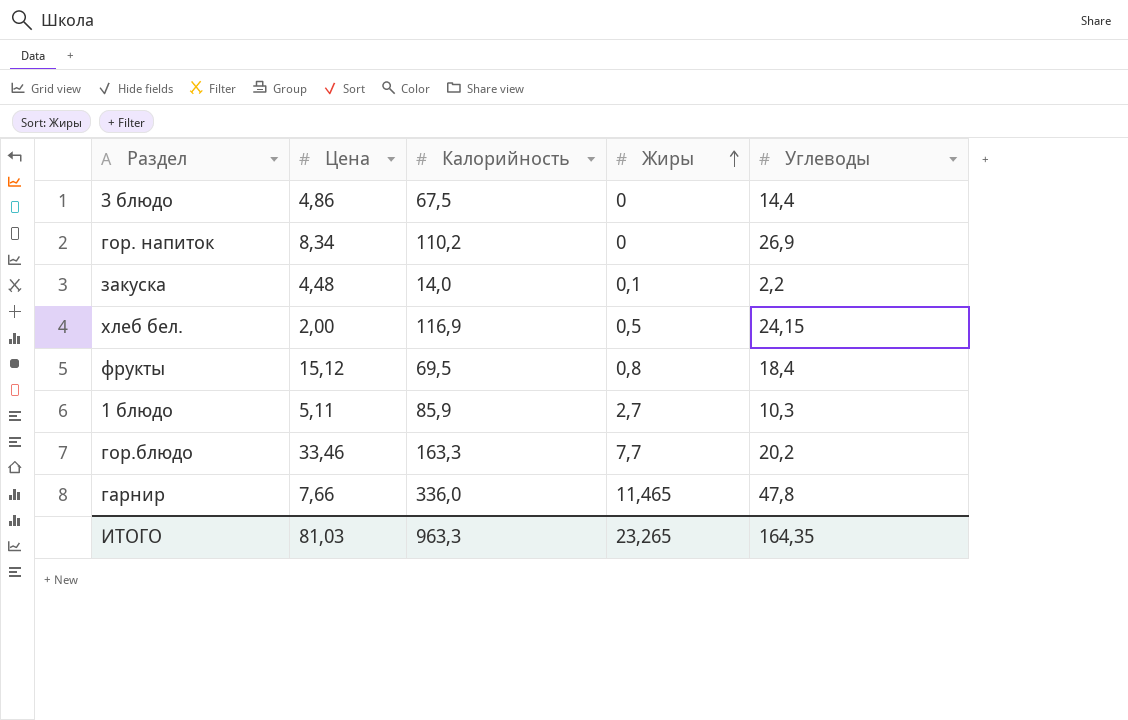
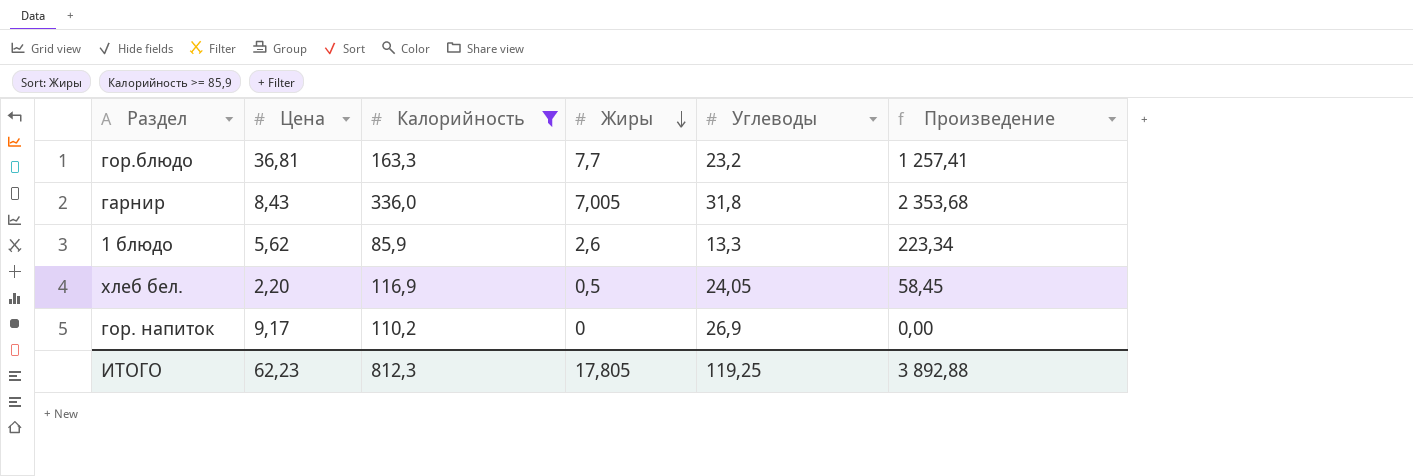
filter: none -> Калорийность >= 85,9
row order: Жиры ascending -> Жиры descending
column Произведение | formula: none -> [Калорийность] * [Жиры]
гор.блюдо | Цена: 33,46 -> 36,81
гор.блюдо | Углеводы: 20,2 -> 23,2
гарнир | Цена: 7,66 -> 8,43
гарнир | Жиры: 11,465 -> 7,005
гарнир | Углеводы: 47,8 -> 31,8
1 блюдо | Цена: 5,11 -> 5,62
1 блюдо | Жиры: 2,7 -> 2,6
1 блюдо | Углеводы: 10,3 -> 13,3
хлеб бел. | Цена: 2,00 -> 2,20
хлеб бел. | Углеводы: 24,15 -> 24,05
гор. напиток | Цена: 8,34 -> 9,17
ИТОГО | Цена: 81,03 -> 62,23
ИТОГО | Калорийность: 963,3 -> 812,3
ИТОГО | Жиры: 23,265 -> 17,805
ИТОГО | Углеводы: 164,35 -> 119,25

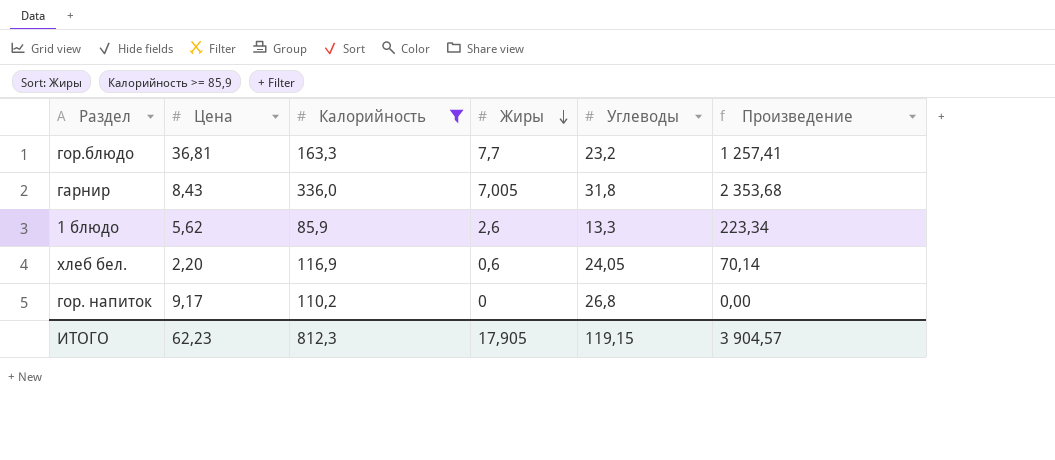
хлеб бел. | Жиры: 0,5 -> 0,6
хлеб бел. | Произведение: 58,45 -> 70,14
гор. напиток | Углеводы: 26,9 -> 26,8
ИТОГО | Жиры: 17,805 -> 17,905
ИТОГО | Углеводы: 119,25 -> 119,15
ИТОГО | Произведение: 3 892,88 -> 3 904,57

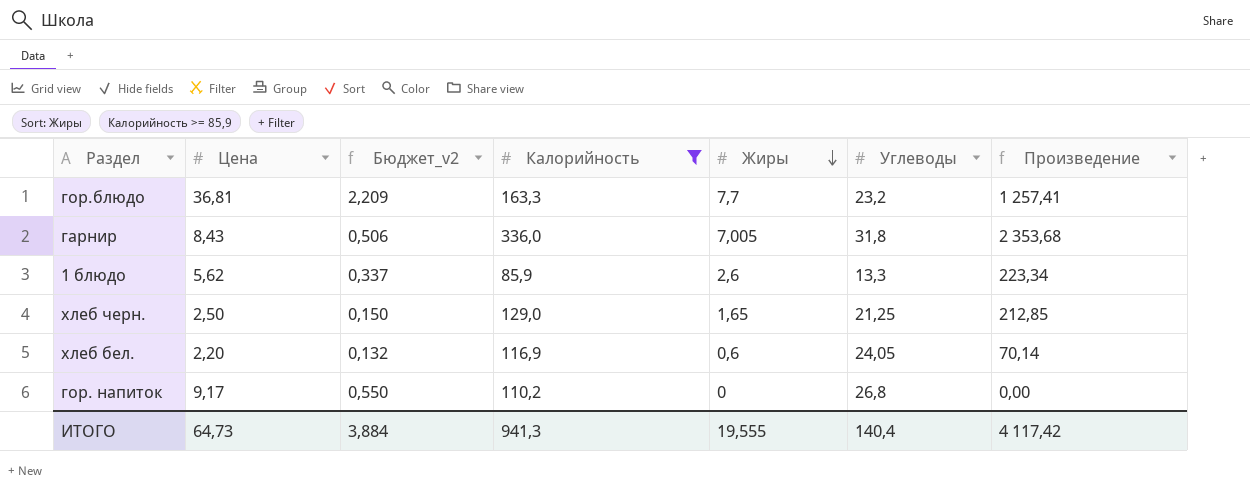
column Бюджет_v2 | formula: none -> [Цена] * 0,06
row хлеб черн.: none -> 2,50 | 0,150 | 129,0 | 1,65 | 21,25 | 212,85
ИТОГО | Цена: 62,23 -> 64,73
ИТОГО | Калорийность: 812,3 -> 941,3
ИТОГО | Жиры: 17,905 -> 19,555
ИТОГО | Углеводы: 119,15 -> 140,4
ИТОГО | Произведение: 3 904,57 -> 4 117,42

